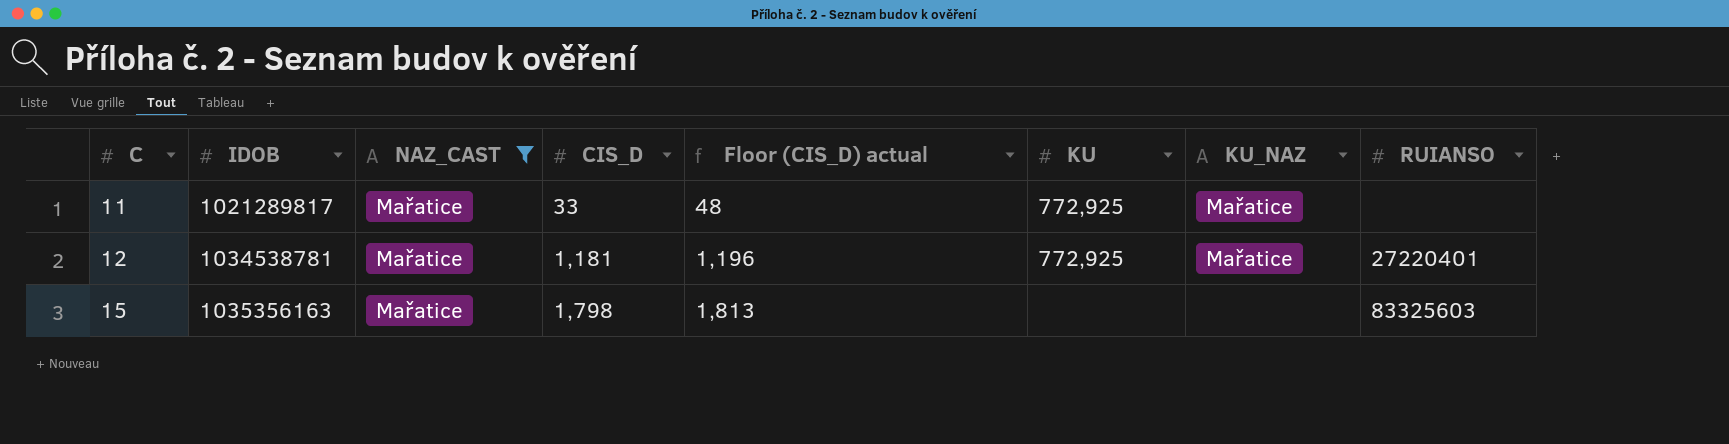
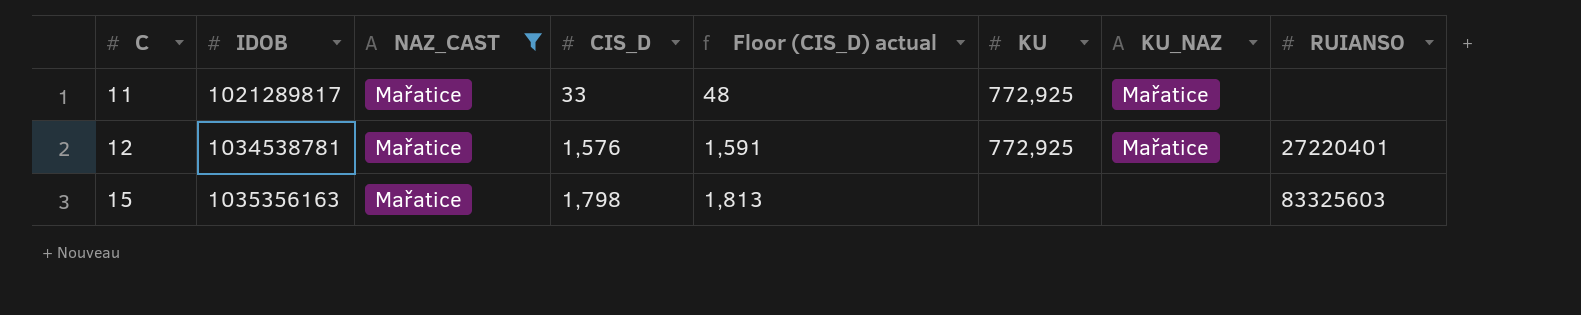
12 | CIS_D: 1,181 -> 1,576
12 | Floor (CIS_D) actual: 1,196 -> 1,591

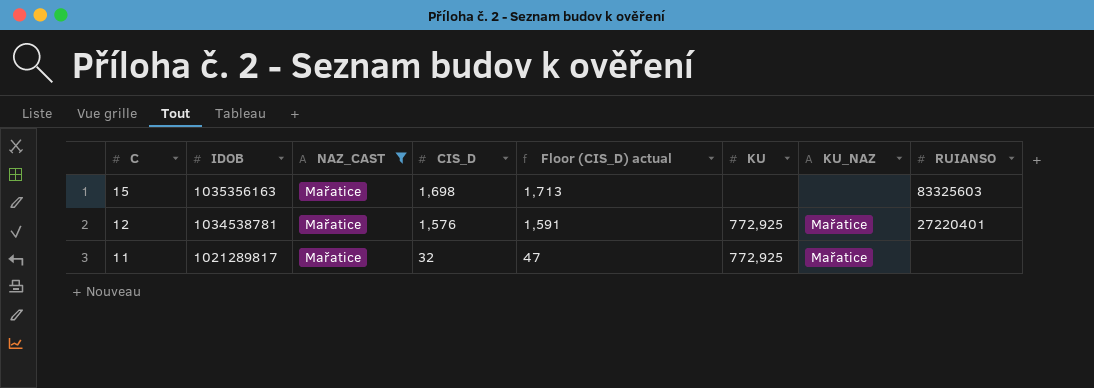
row order: C ascending -> C descending
15 | CIS_D: 1,798 -> 1,698
15 | Floor (CIS_D) actual: 1,813 -> 1,713
11 | CIS_D: 33 -> 32
11 | Floor (CIS_D) actual: 48 -> 47

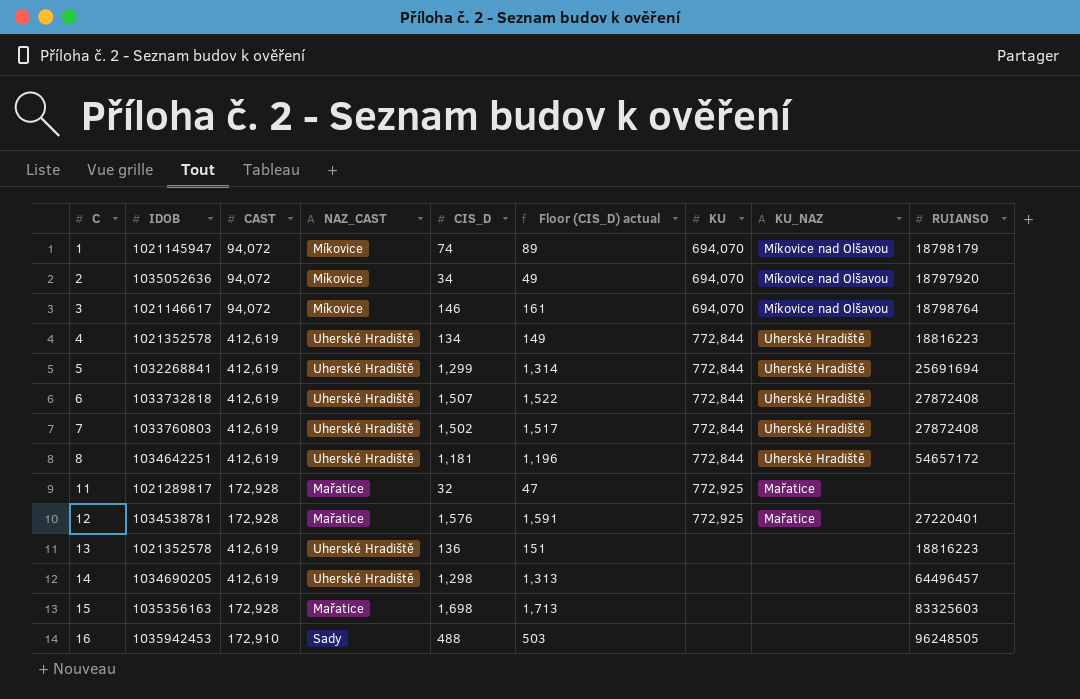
filter: NAZ_CAST = Mařatice -> none
row order: C descending -> C ascending
column CAST | position: none -> 3

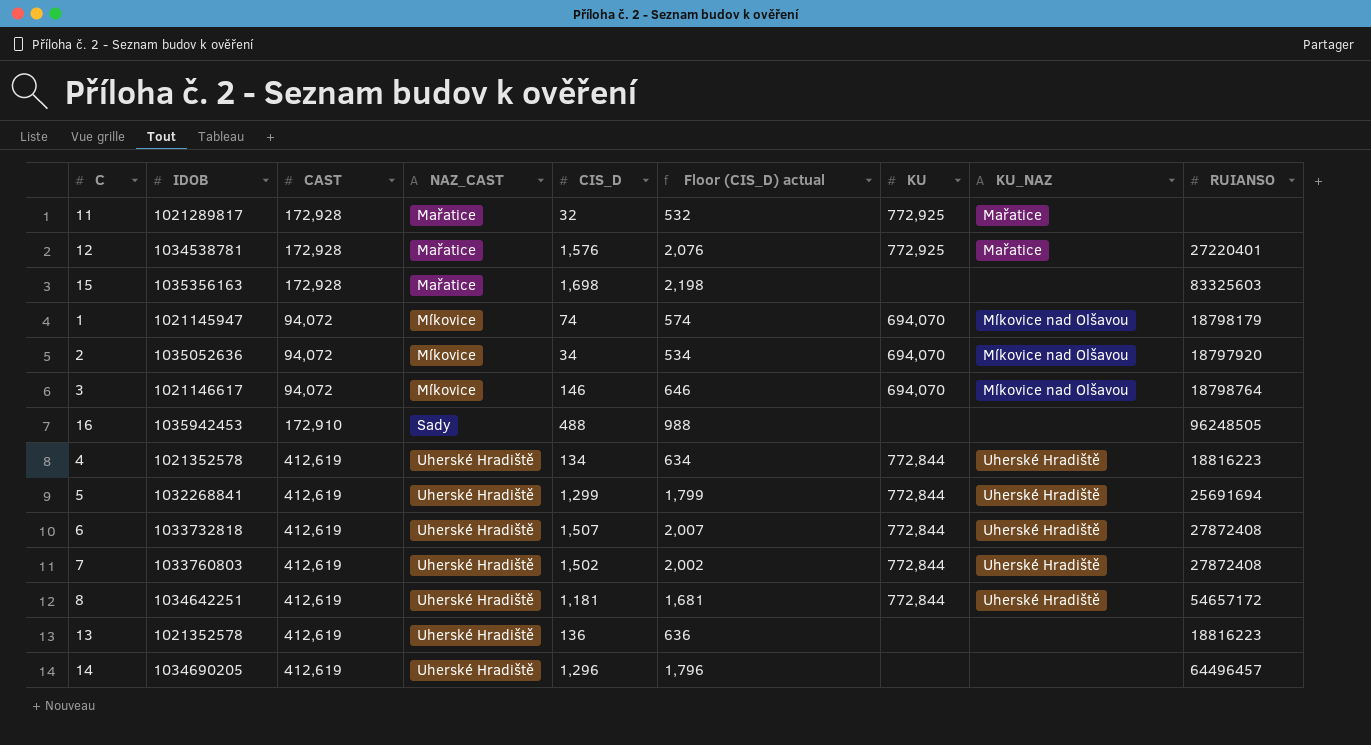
row order: C ascending -> NAZ_CAST ascending
column Floor (CIS_D) actual | formula: [CIS_D] + 15 -> [CIS_D] + 500
14 | CIS_D: 1,298 -> 1,296

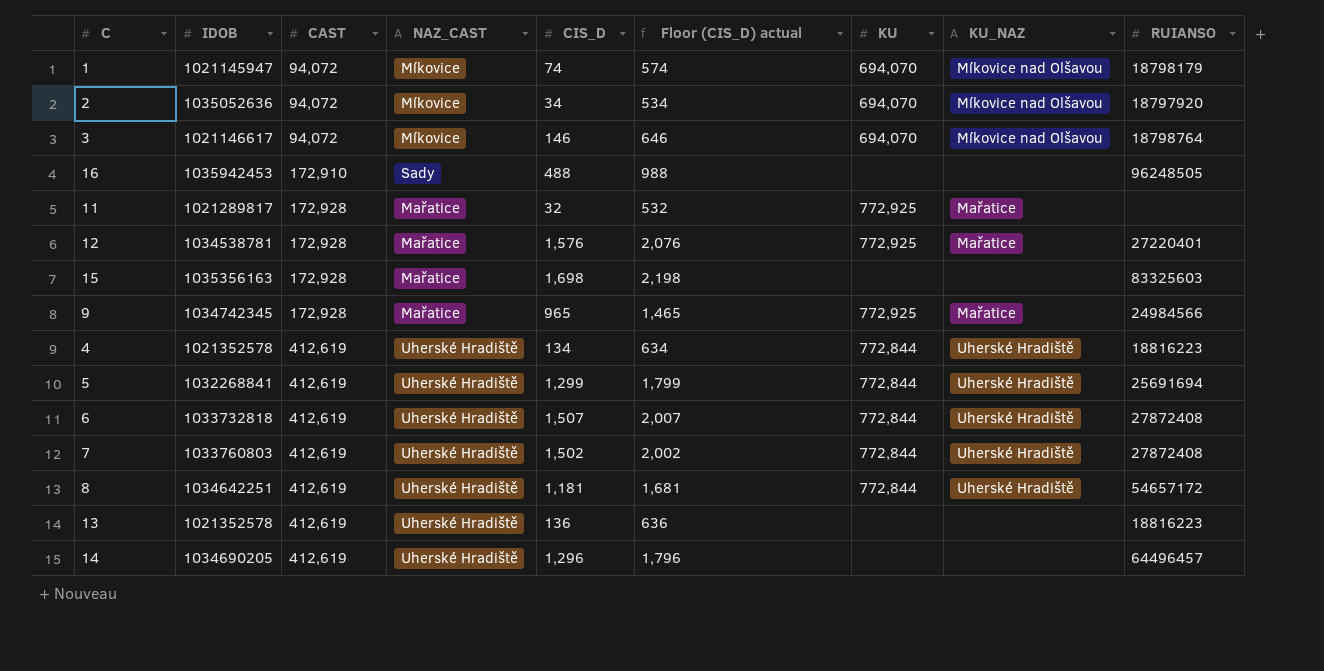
row order: NAZ_CAST ascending -> CAST ascending
row 9: none -> 1034742345 | 172,928 | Mařatice | 965 | 1,465 | 772,925 | Mařatice | 24984566

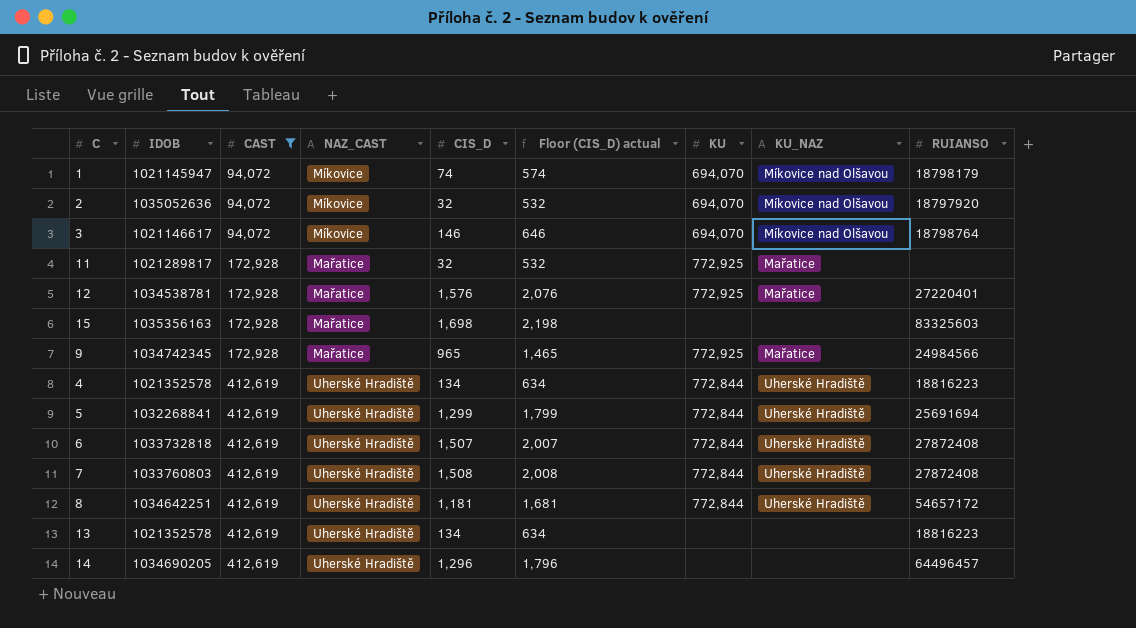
filter: none -> CAST != 172,910
2 | CIS_D: 34 -> 32
2 | Floor (CIS_D) actual: 534 -> 532
7 | CIS_D: 1,502 -> 1,508
7 | Floor (CIS_D) actual: 2,002 -> 2,008
13 | CIS_D: 136 -> 134
13 | Floor (CIS_D) actual: 636 -> 634

